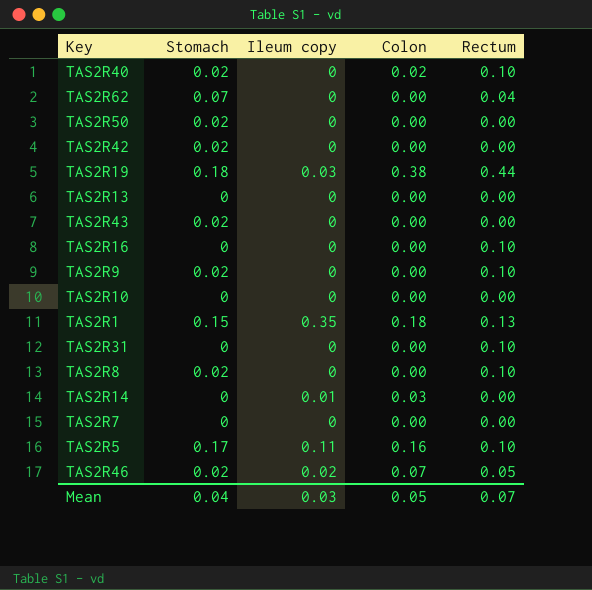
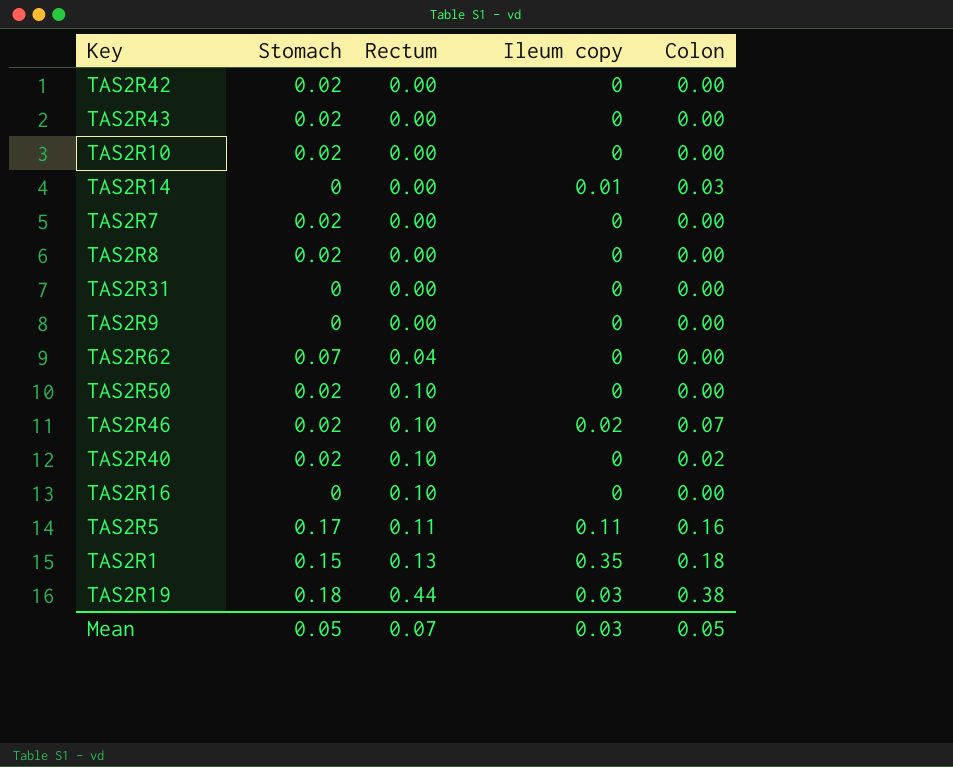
row order: none -> Rectum ascending
column Rectum | position: 5 -> 3
row TAS2R13: 0 | 0 | 0.00 | 0.00 -> none
TAS2R10 | Stomach: 0 -> 0.02
TAS2R7 | Stomach: 0 -> 0.02
TAS2R8 | Rectum: 0.10 -> 0.00
TAS2R31 | Rectum: 0.10 -> 0.00
TAS2R9 | Stomach: 0.02 -> 0
TAS2R9 | Rectum: 0.10 -> 0.00
TAS2R50 | Rectum: 0.00 -> 0.10
TAS2R46 | Rectum: 0.05 -> 0.10
TAS2R5 | Rectum: 0.10 -> 0.11
Mean | Stomach: 0.04 -> 0.05

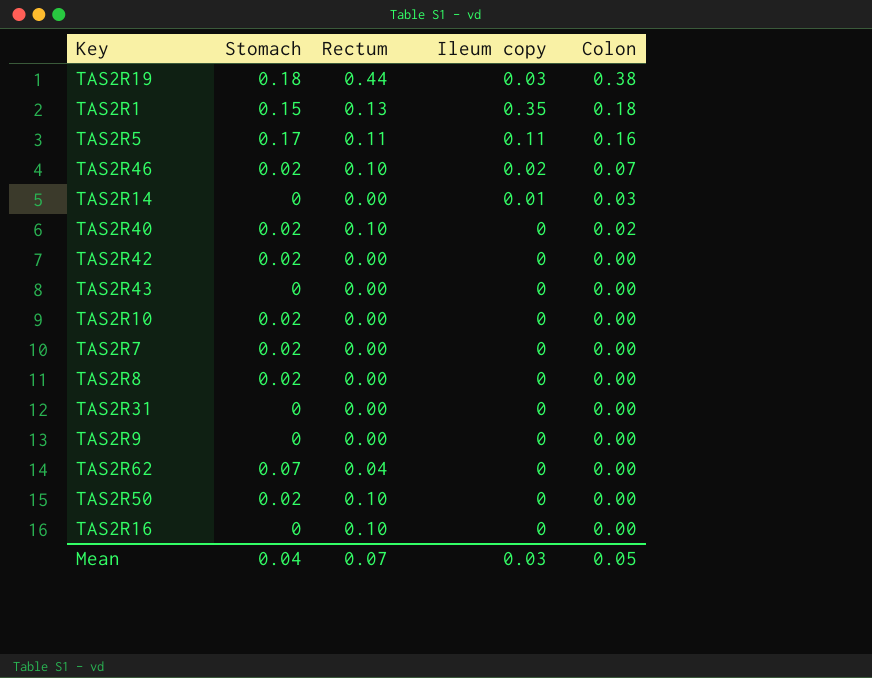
row order: Rectum ascending -> Colon descending
TAS2R43 | Stomach: 0.02 -> 0
Mean | Stomach: 0.05 -> 0.04

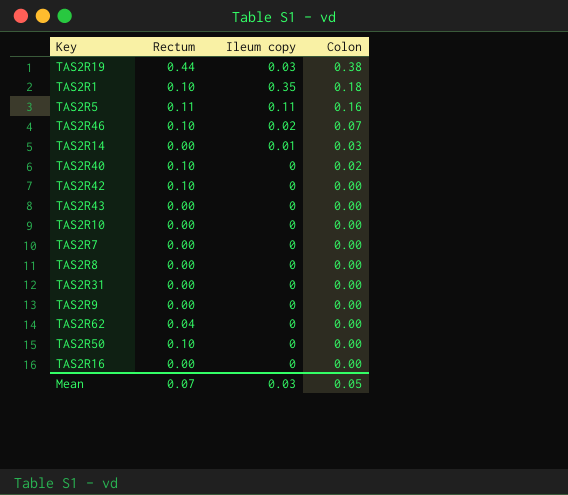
column Stomach | position: 2 -> none
TAS2R1 | Rectum: 0.13 -> 0.10
TAS2R42 | Rectum: 0.00 -> 0.10
TAS2R16 | Rectum: 0.10 -> 0.00

